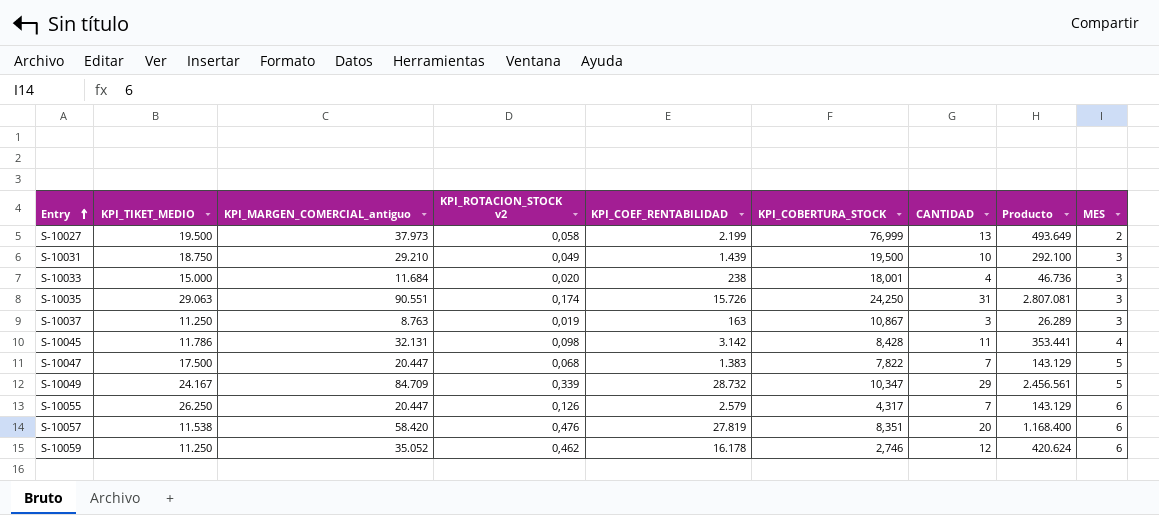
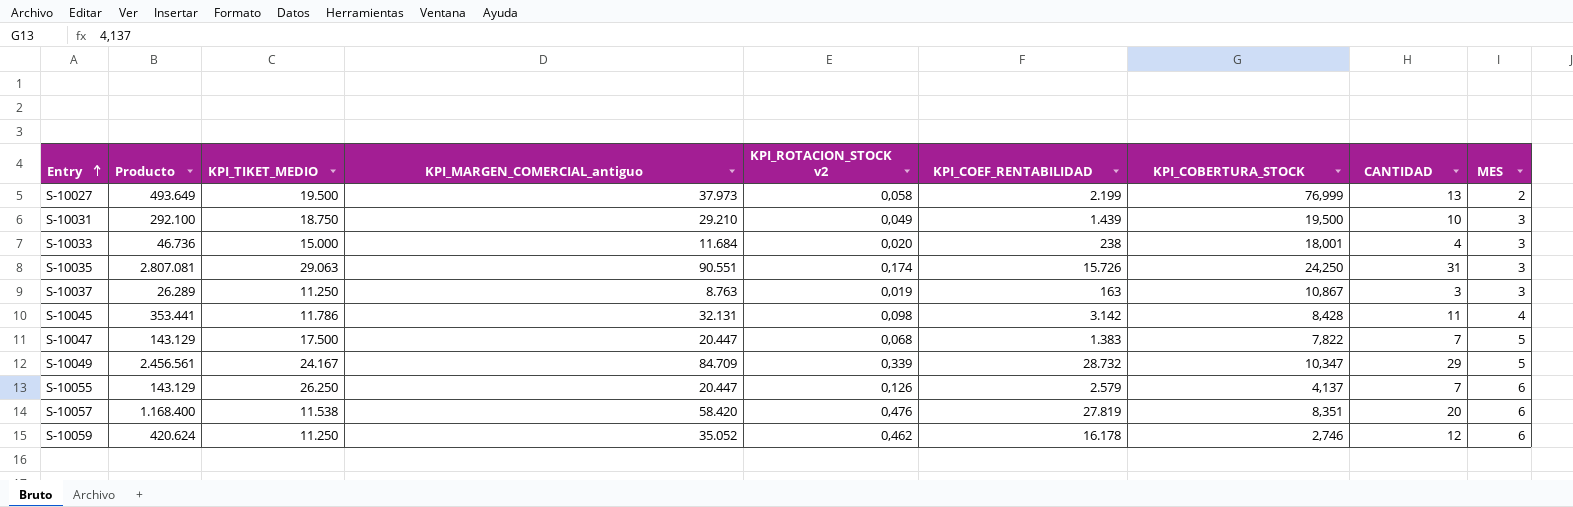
column Producto | position: 8 -> 2
S-10055 | KPI_COBERTURA_STOCK: 4,317 -> 4,137

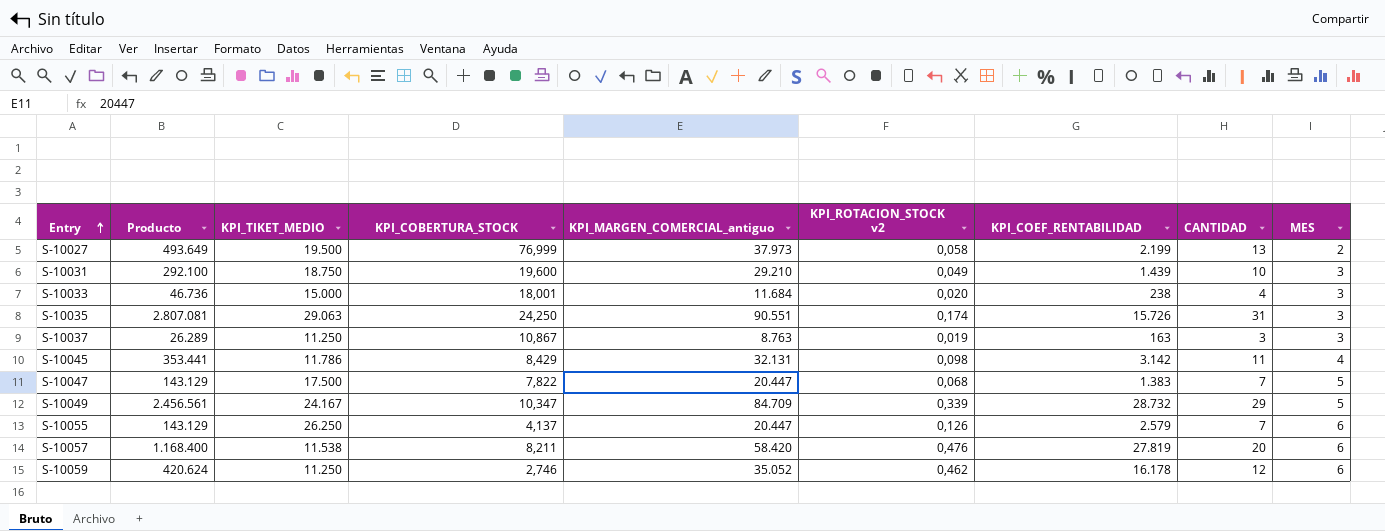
column KPI_COBERTURA_STOCK | position: 7 -> 4
S-10031 | KPI_COBERTURA_STOCK: 19,500 -> 19,600
S-10045 | KPI_COBERTURA_STOCK: 8,428 -> 8,429
S-10057 | KPI_COBERTURA_STOCK: 8,351 -> 8,211

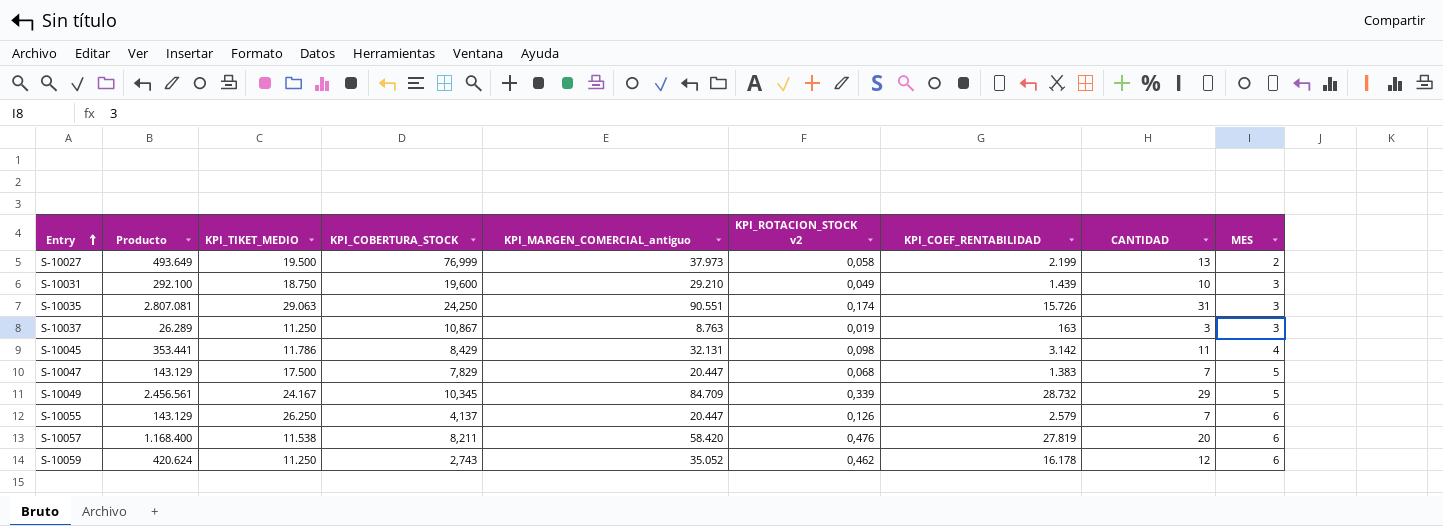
row S-10033: 46.736 | 15.000 | 18,001 | 11.684 | 0,020 | 238 | 4 | 3 -> none
S-10047 | KPI_COBERTURA_STOCK: 7,822 -> 7,829
S-10049 | KPI_COBERTURA_STOCK: 10,347 -> 10,345
S-10059 | KPI_COBERTURA_STOCK: 2,746 -> 2,743

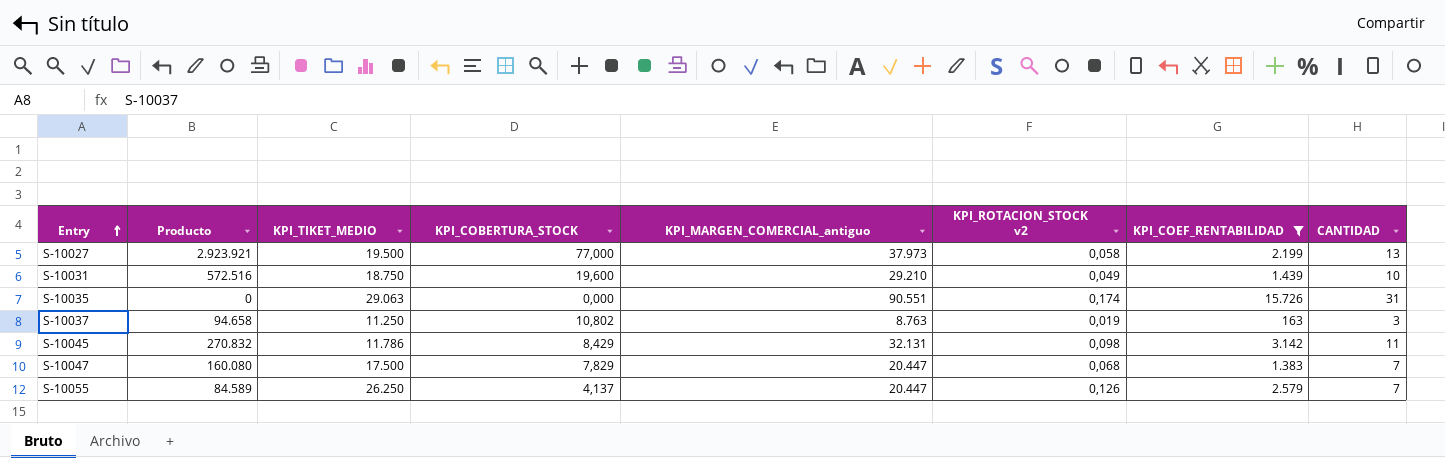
filter: none -> KPI_COEF_RENTABILIDAD <= 15.726
column MES | position: 9 -> none
column Producto | formula: [KPI_MARGEN_COMERCIAL_antiguo] * [CANTIDAD] -> [KPI_COBERTURA_STOCK] * [KPI_MARGEN_COMERCIAL_antiguo]
S-10027 | KPI_COBERTURA_STOCK: 76,999 -> 77,000
S-10035 | KPI_COBERTURA_STOCK: 24,250 -> 0,000
S-10037 | KPI_COBERTURA_STOCK: 10,867 -> 10,802

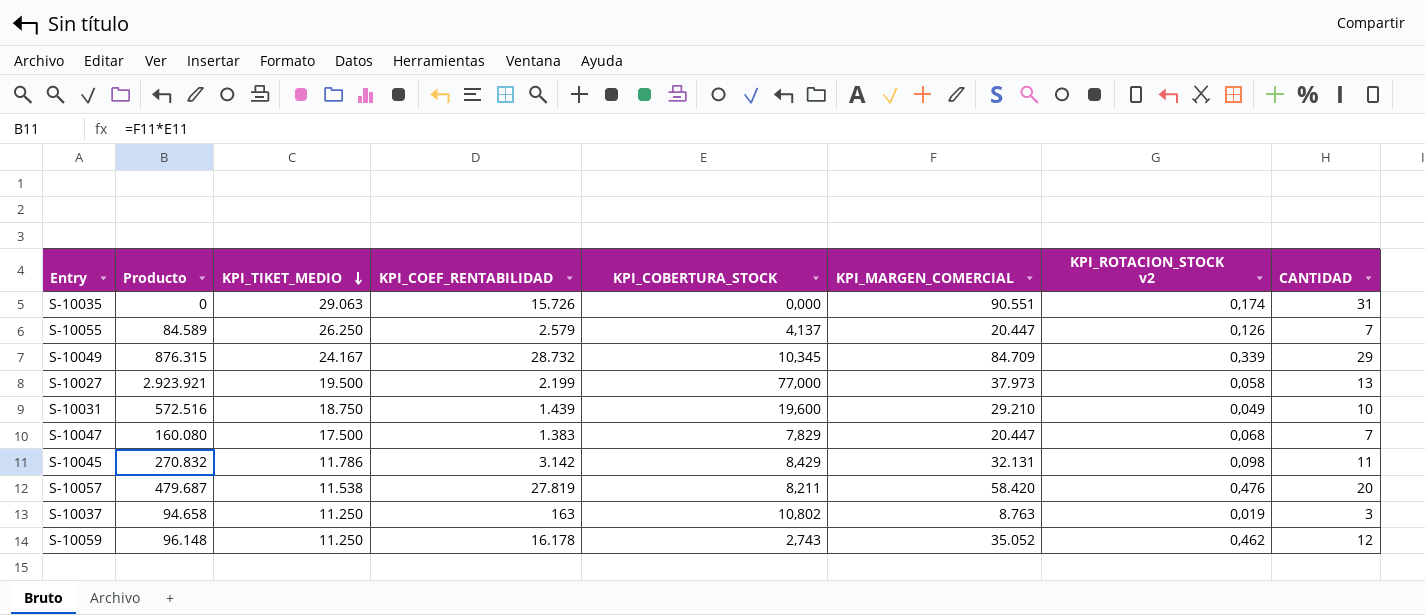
filter: KPI_COEF_RENTABILIDAD <= 15.726 -> none
row order: Entry ascending -> KPI_TIKET_MEDIO descending
column KPI_COEF_RENTABILIDAD | position: 7 -> 4
column name: KPI_MARGEN_COMERCIAL_antiguo -> KPI_MARGEN_COMERCIAL

